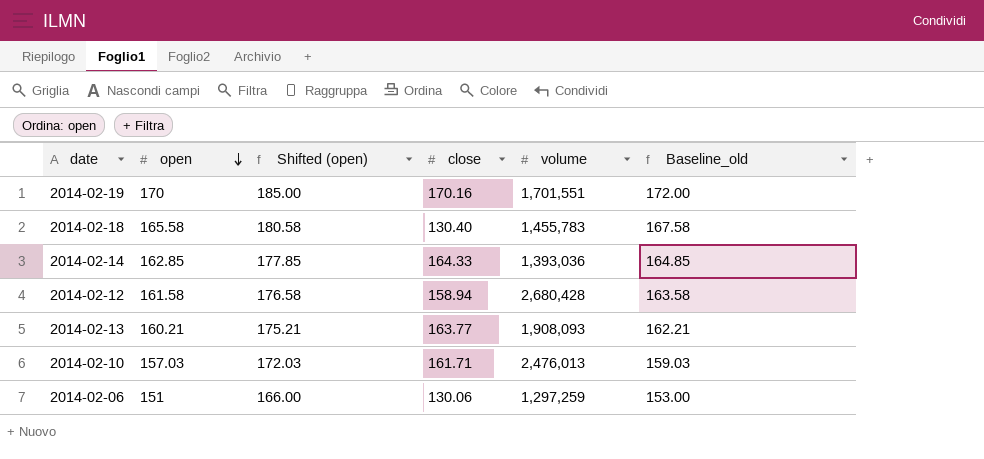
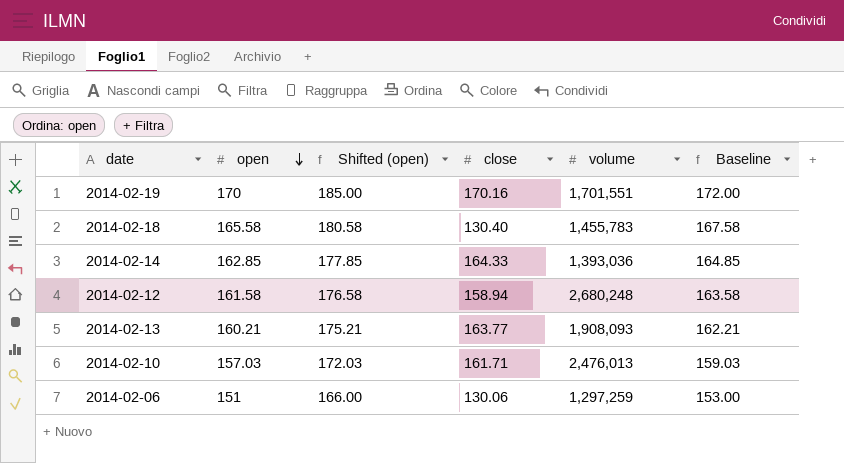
column name: Baseline_old -> Baseline
2014-02-12 | volume: 2,680,428 -> 2,680,248

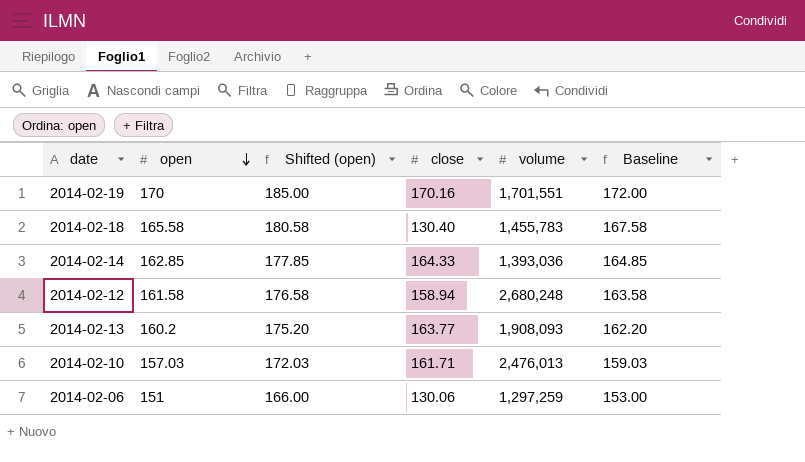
2014-02-13 | open: 160.21 -> 160.2
2014-02-13 | Shifted (open): 175.21 -> 175.20
2014-02-13 | Baseline: 162.21 -> 162.20

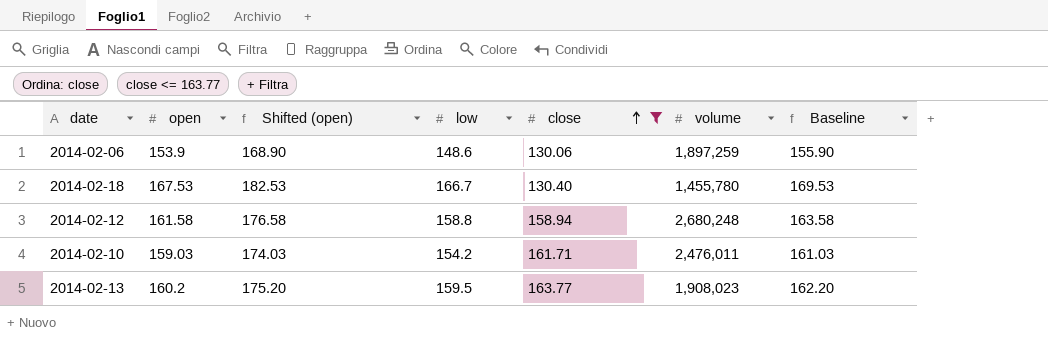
filter: none -> close <= 163.77
row order: open descending -> close ascending
column low | position: none -> 4
2014-02-06 | open: 151 -> 153.9
2014-02-06 | Shifted (open): 166.00 -> 168.90
2014-02-06 | volume: 1,297,259 -> 1,897,259
2014-02-06 | Baseline: 153.00 -> 155.90
2014-02-18 | open: 165.58 -> 167.53
2014-02-18 | Shifted (open): 180.58 -> 182.53
2014-02-18 | volume: 1,455,783 -> 1,455,780
2014-02-18 | Baseline: 167.58 -> 169.53
2014-02-10 | open: 157.03 -> 159.03
2014-02-10 | Shifted (open): 172.03 -> 174.03
2014-02-10 | volume: 2,476,013 -> 2,476,011
2014-02-10 | Baseline: 159.03 -> 161.03
2014-02-13 | volume: 1,908,093 -> 1,908,023

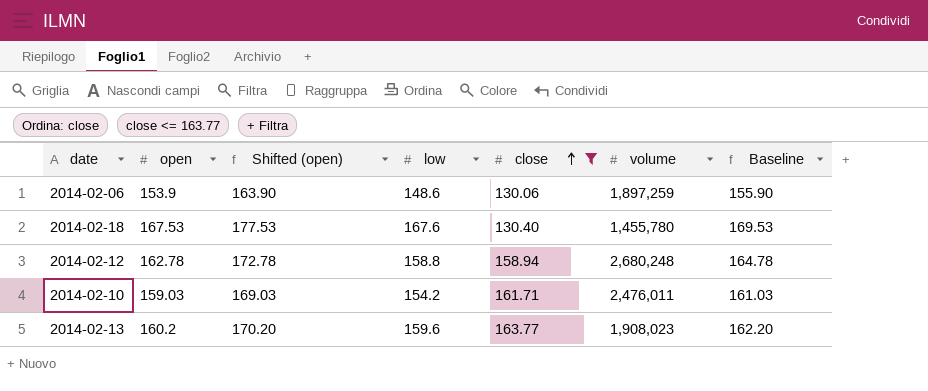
column Shifted (open) | formula: [open] + 15 -> [open] + 10
2014-02-18 | low: 166.7 -> 167.6
2014-02-12 | open: 161.58 -> 162.78
2014-02-12 | Baseline: 163.58 -> 164.78
2014-02-13 | low: 159.5 -> 159.6

